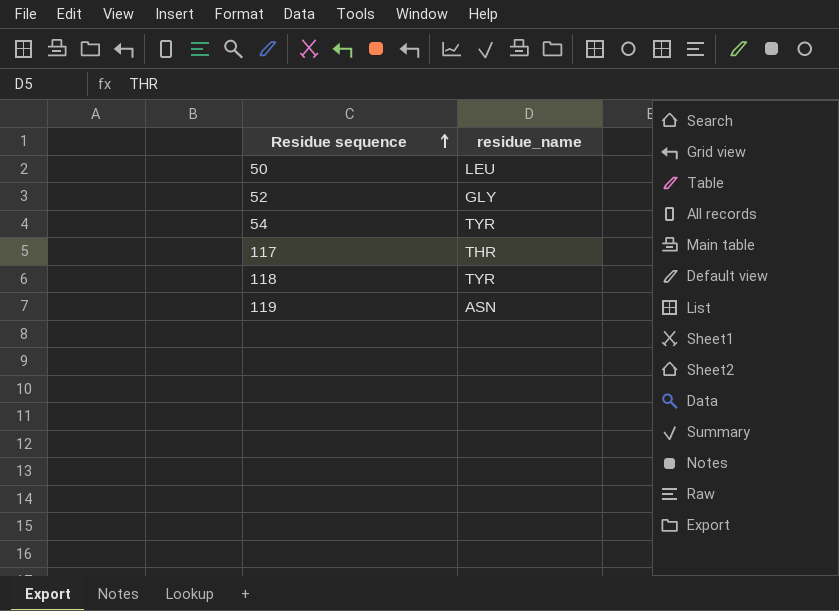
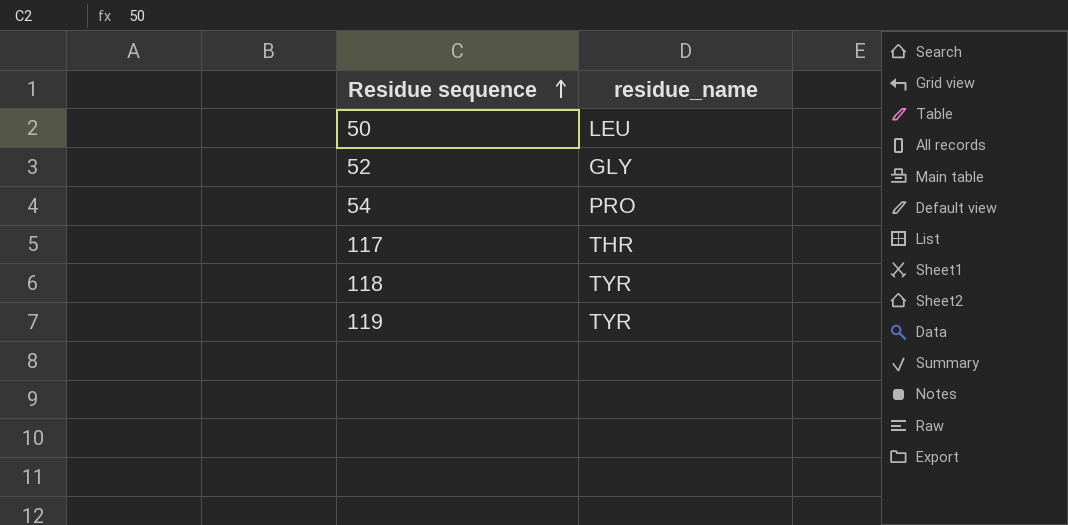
54 | residue_name: TYR -> PRO
119 | residue_name: ASN -> TYR

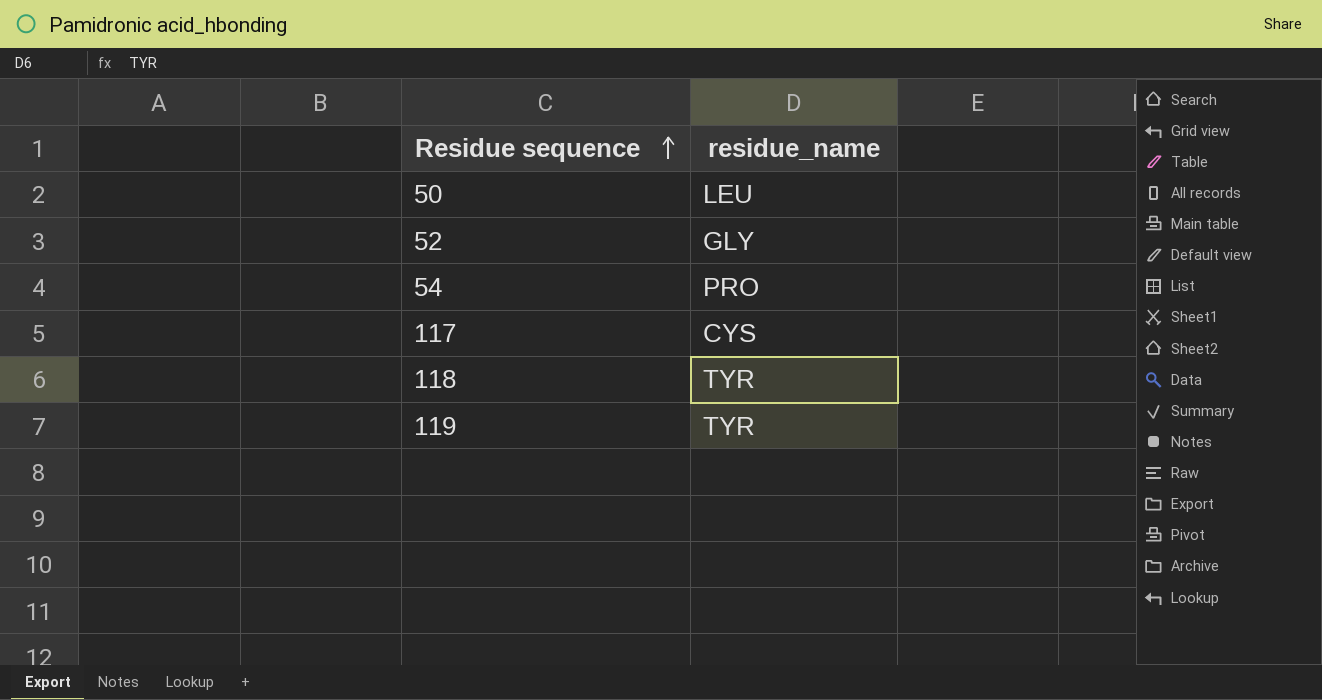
117 | residue_name: THR -> CYS

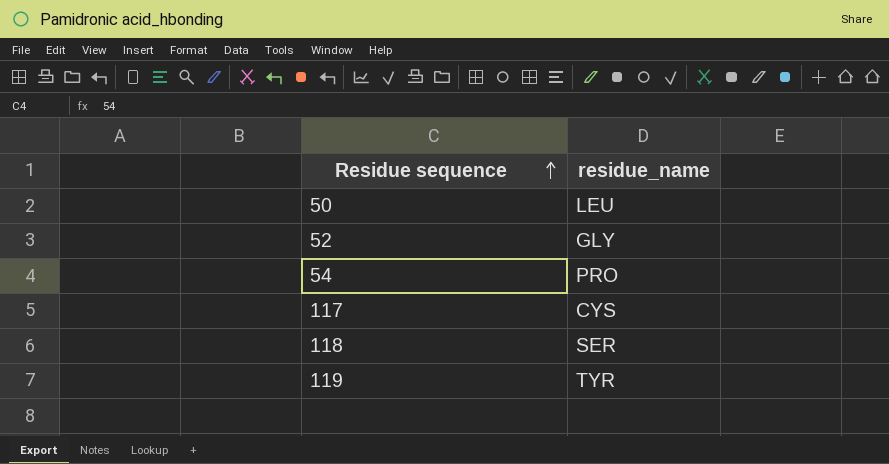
118 | residue_name: TYR -> SER

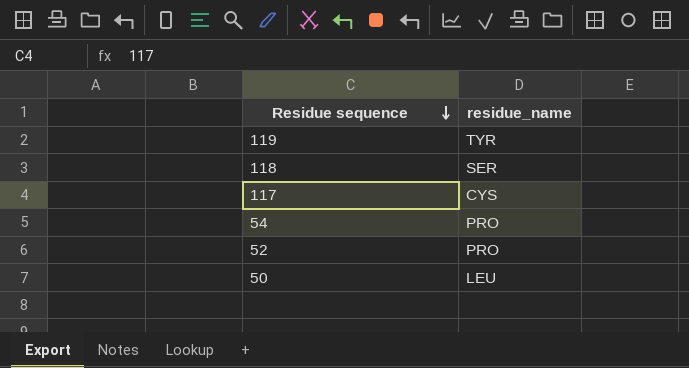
row order: Residue sequence ascending -> Residue sequence descending
52 | residue_name: GLY -> PRO

